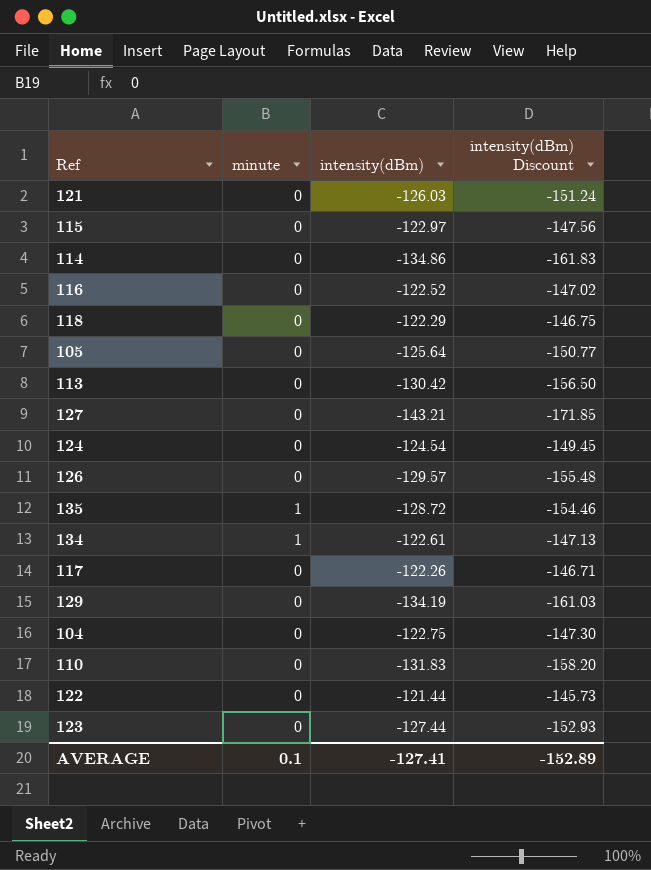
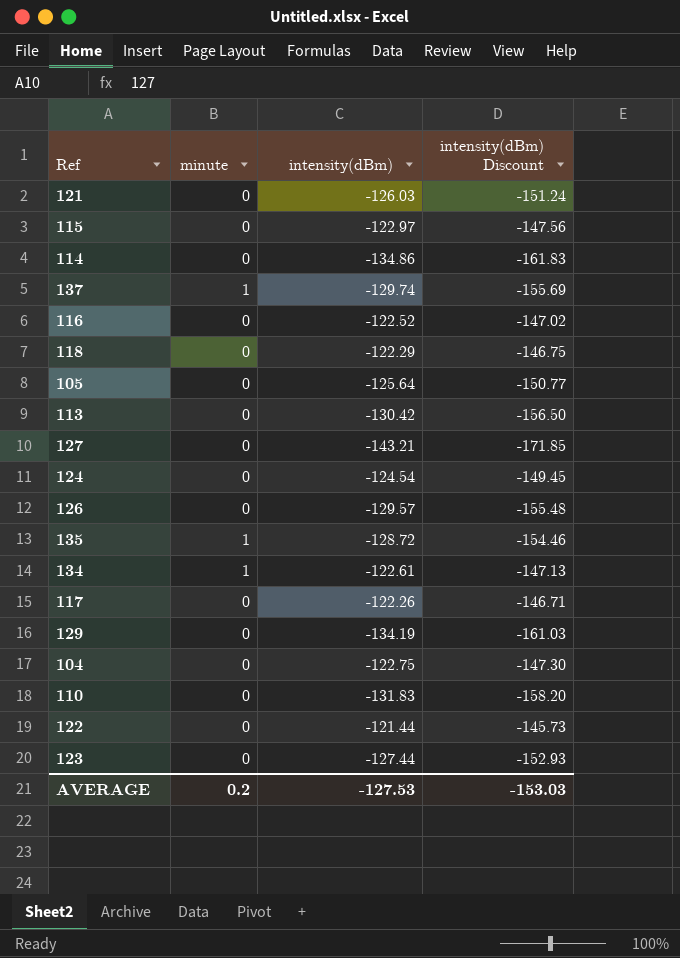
row 137: none -> 1 | -129.74 | -155.69
AVERAGE | minute: 0.1 -> 0.2
AVERAGE | intensity(dBm): -127.41 -> -127.53
AVERAGE | intensity(dBm) Discount: -152.89 -> -153.03

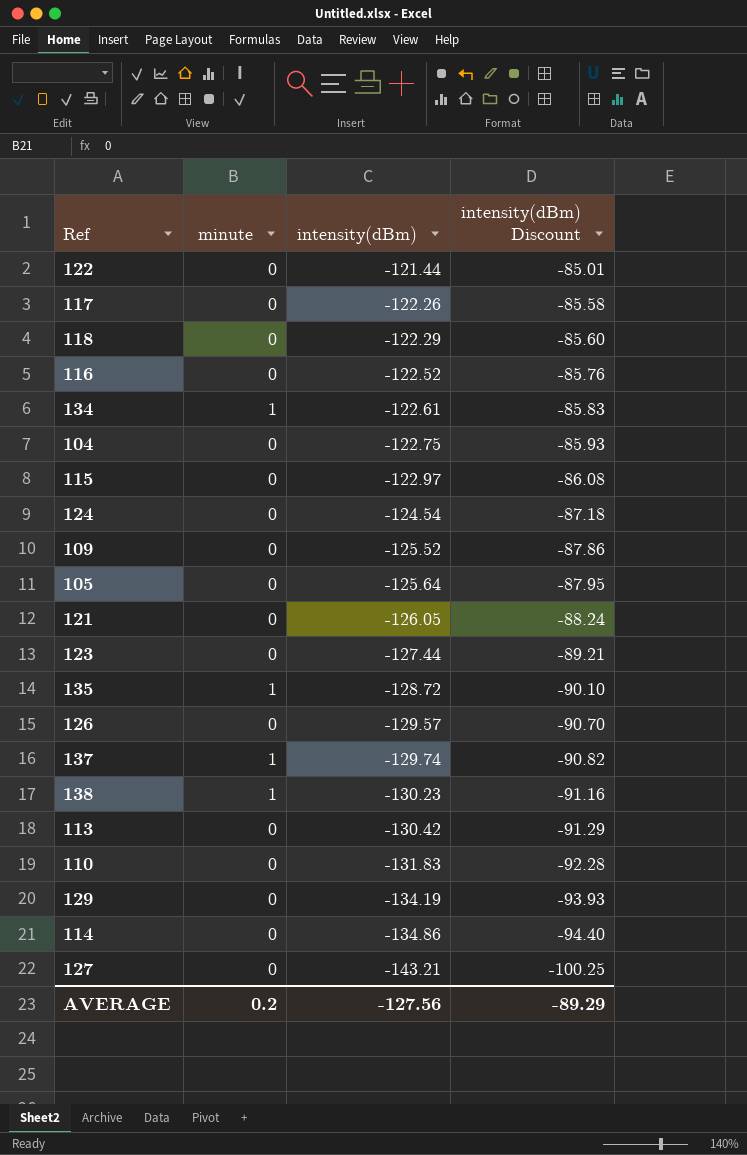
row order: none -> intensity(dBm) descending
column intensity(dBm) Discount | formula: [intensity(dBm)] * 1.2 -> [intensity(dBm)] * 0.7
row 109: none -> 0 | -125.52 | -87.86
121 | intensity(dBm): -126.03 -> -126.05
row 138: none -> 1 | -130.23 | -91.16
AVERAGE | intensity(dBm): -127.53 -> -127.56
AVERAGE | intensity(dBm) Discount: -153.03 -> -89.29

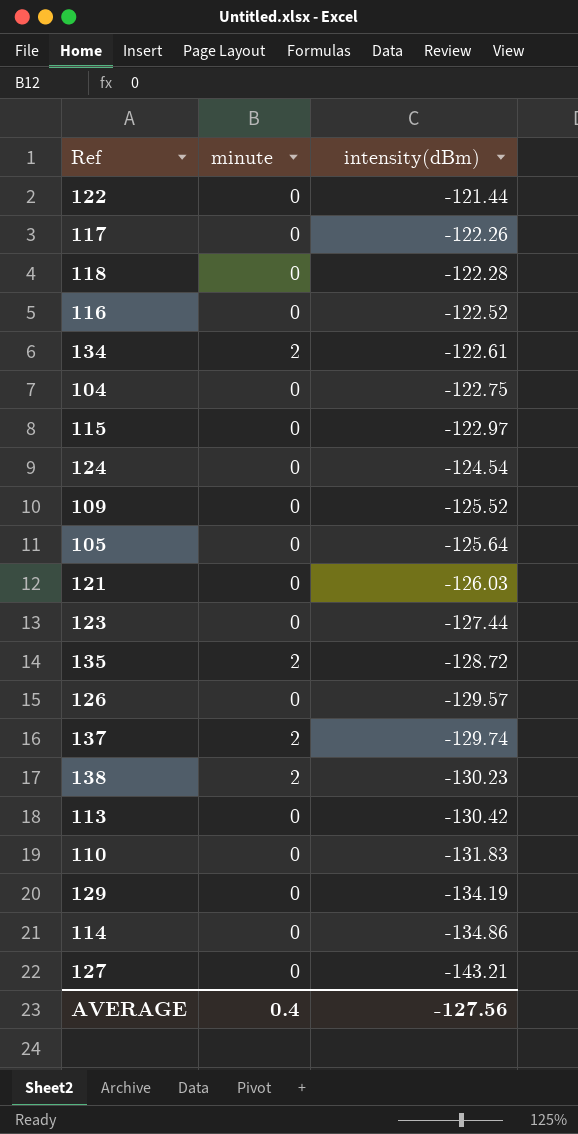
column intensity(dBm) Discount | formula: [intensity(dBm)] * 0.7 -> none
118 | intensity(dBm): -122.29 -> -122.28
134 | minute: 1 -> 2
121 | intensity(dBm): -126.05 -> -126.03
135 | minute: 1 -> 2
137 | minute: 1 -> 2
138 | minute: 1 -> 2
AVERAGE | minute: 0.2 -> 0.4

